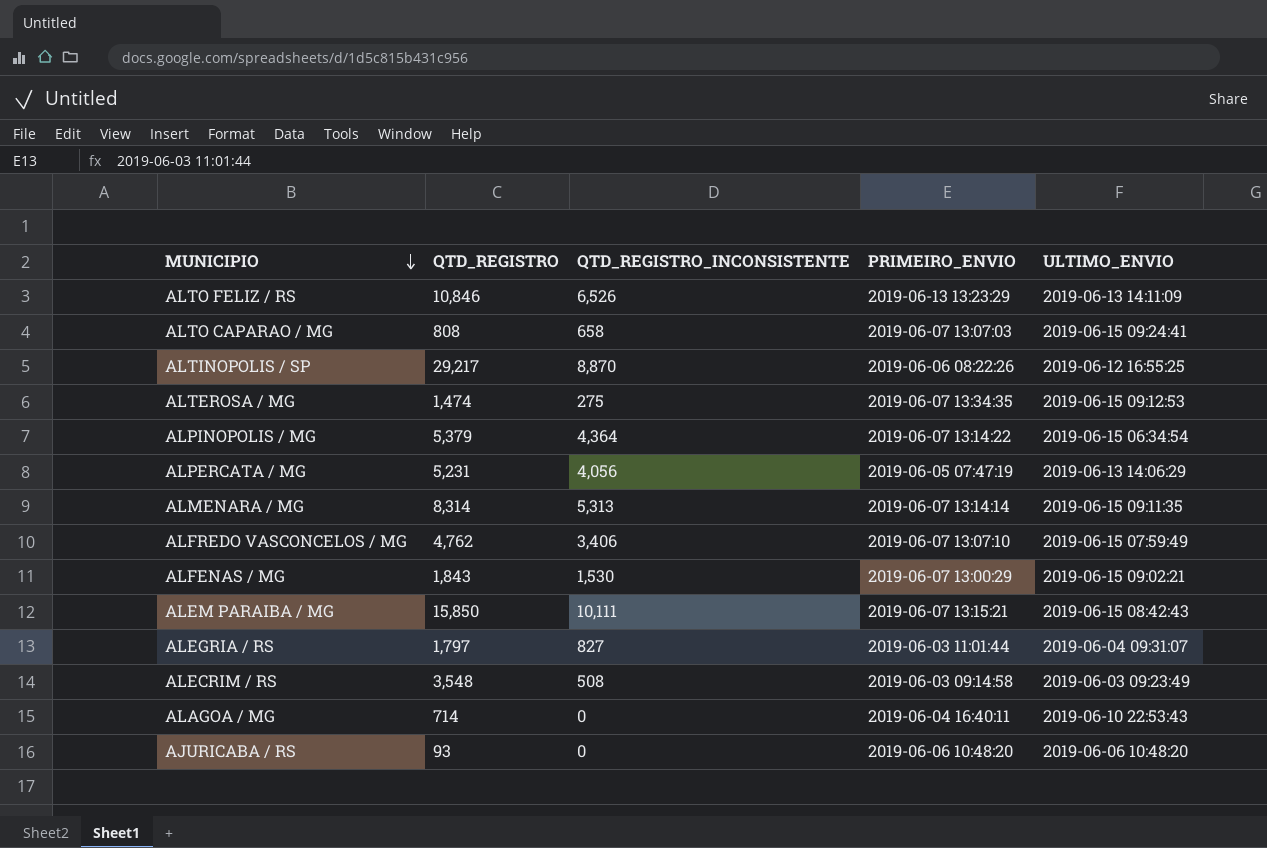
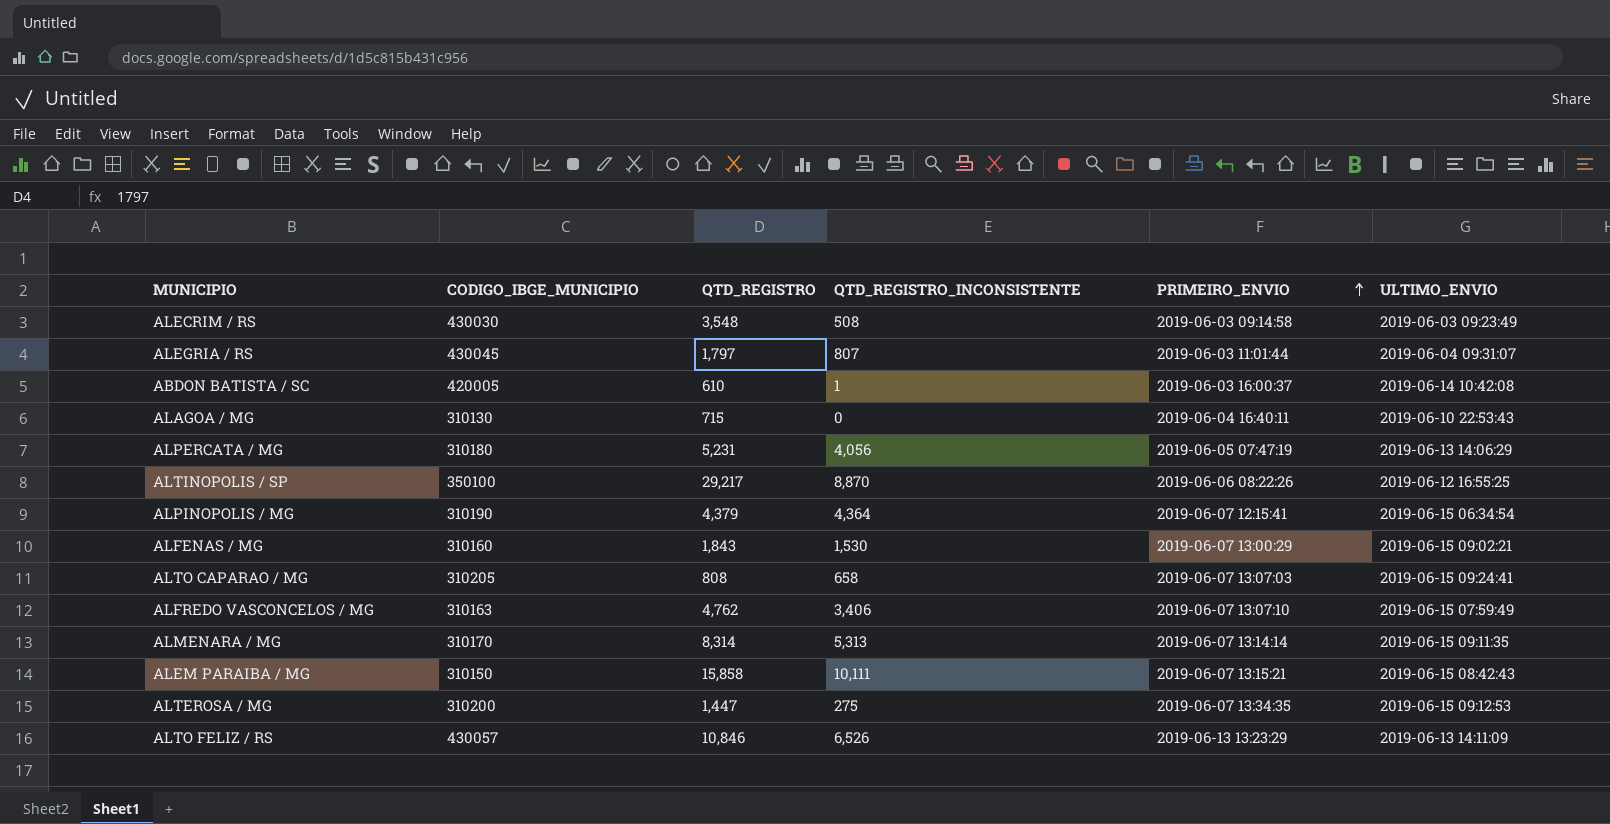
row order: MUNICIPIO descending -> PRIMEIRO_ENVIO ascending
column CODIGO_IBGE_MUNICIPIO | position: none -> 2
row AJURICABA / RS: 93 | 0 | 2019-06-06 10:48:20 | 2019-06-06 10:48:20 -> none
ALEGRIA / RS | QTD_REGISTRO_INCONSISTENTE: 827 -> 807
row ABDON BATISTA / SC: none -> 420005 | 610 | 1 | 2019-06-03 16:00:37 | 2019-06-14 10:42:08
ALAGOA / MG | QTD_REGISTRO: 714 -> 715
ALPINOPOLIS / MG | QTD_REGISTRO: 5,379 -> 4,379
ALPINOPOLIS / MG | PRIMEIRO_ENVIO: 2019-06-07 13:14:22 -> 2019-06-07 12:15:41
ALEM PARAIBA / MG | QTD_REGISTRO: 15,850 -> 15,858
ALTEROSA / MG | QTD_REGISTRO: 1,474 -> 1,447

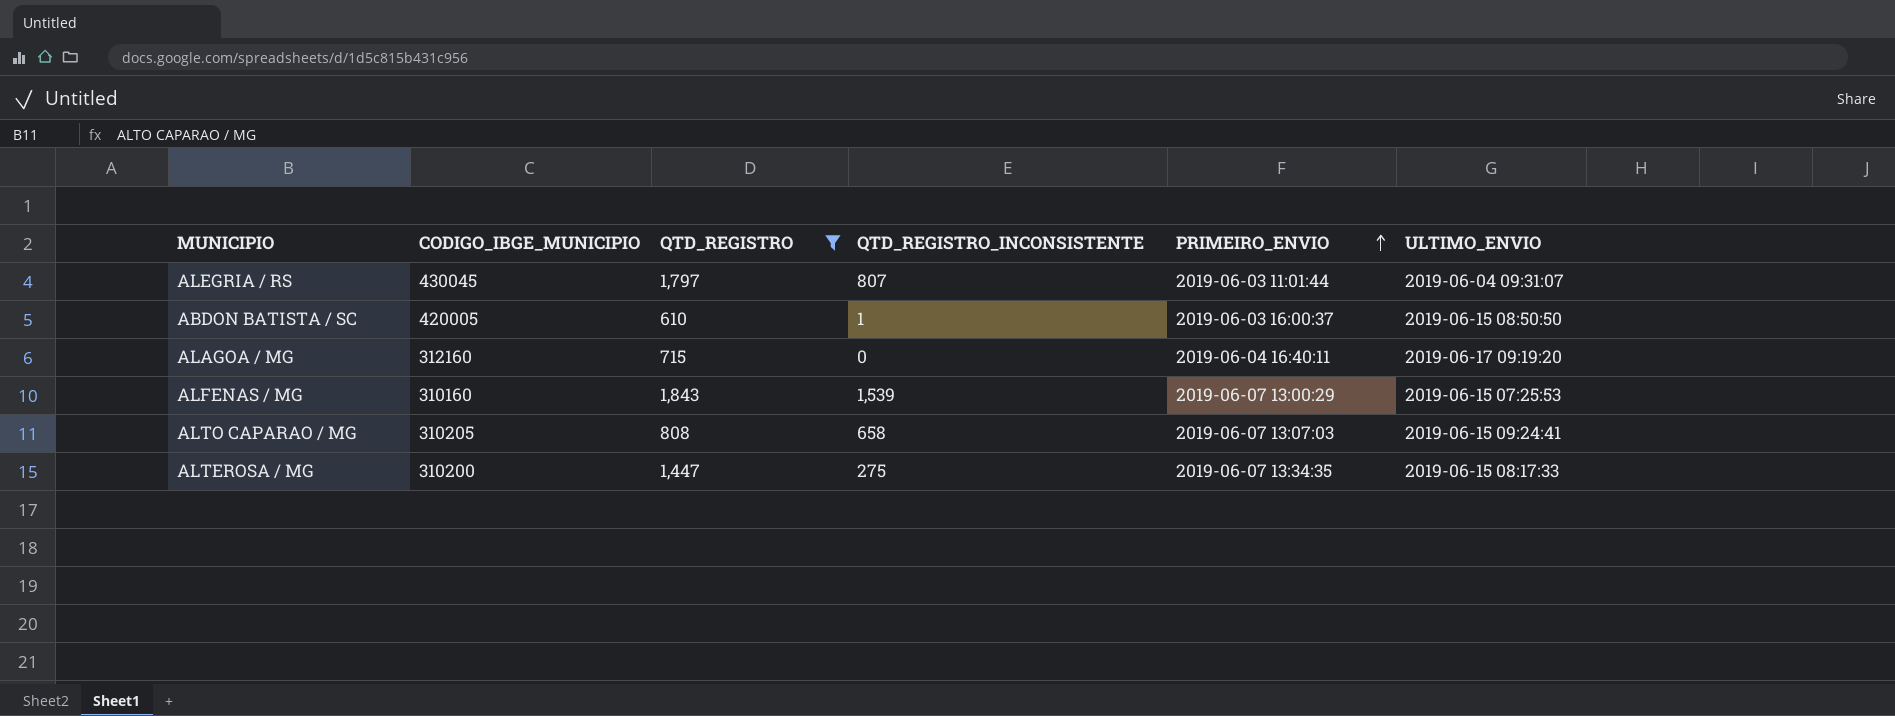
filter: none -> QTD_REGISTRO <= 1,843
ABDON BATISTA / SC | ULTIMO_ENVIO: 2019-06-14 10:42:08 -> 2019-06-15 08:50:50
ALAGOA / MG | CODIGO_IBGE_MUNICIPIO: 310130 -> 312160
ALAGOA / MG | ULTIMO_ENVIO: 2019-06-10 22:53:43 -> 2019-06-17 09:19:20
ALFENAS / MG | QTD_REGISTRO_INCONSISTENTE: 1,530 -> 1,539
ALFENAS / MG | ULTIMO_ENVIO: 2019-06-15 09:02:21 -> 2019-06-15 07:25:53
ALTEROSA / MG | ULTIMO_ENVIO: 2019-06-15 09:12:53 -> 2019-06-15 08:17:33

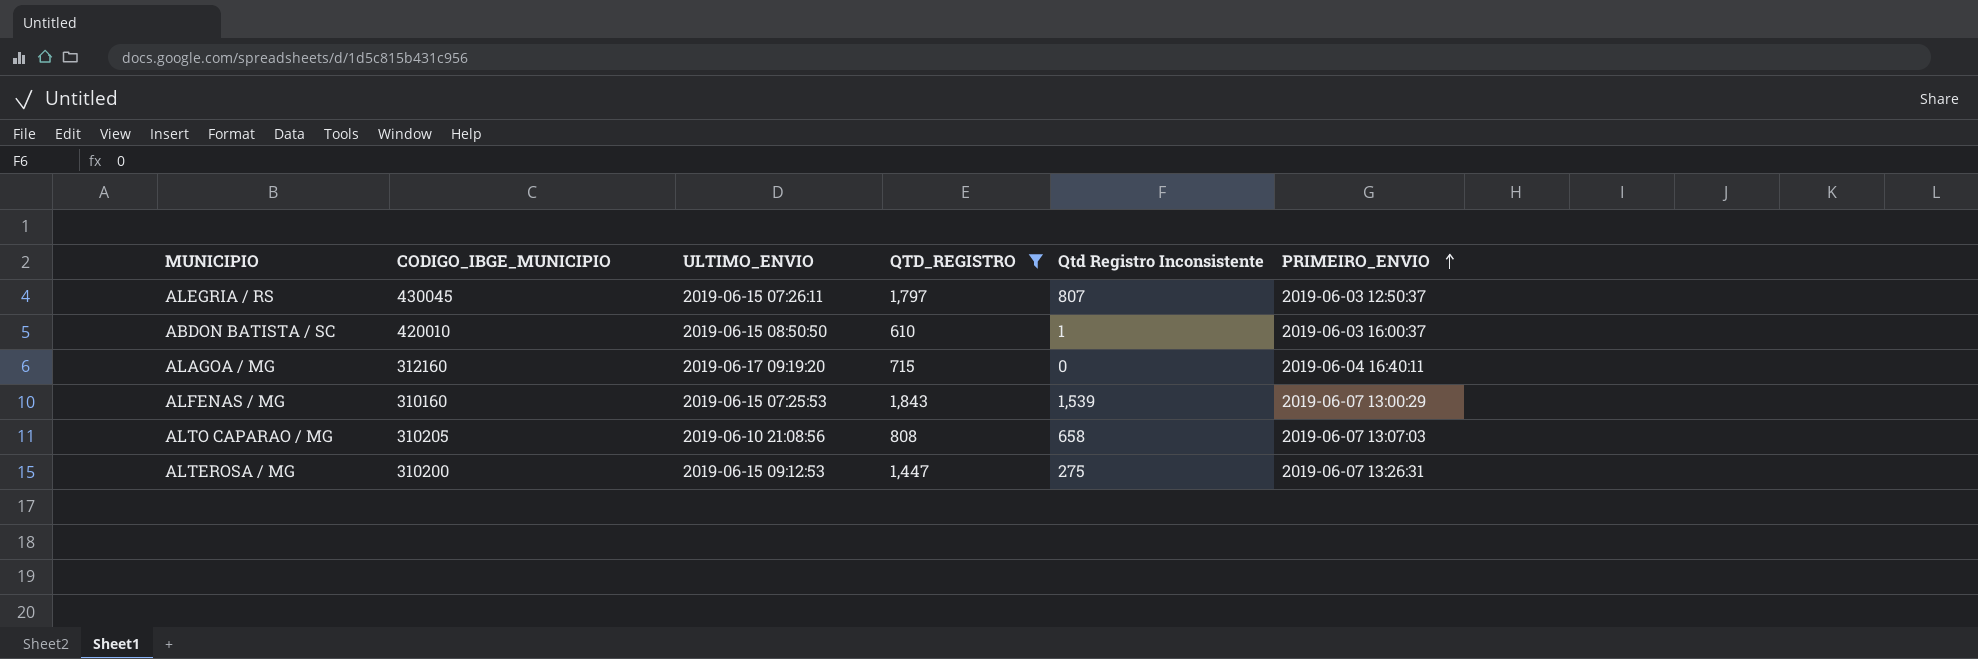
column ULTIMO_ENVIO | position: 6 -> 3
column name: QTD_REGISTRO_INCONSISTENTE -> Qtd Registro Inconsistente
ALEGRIA / RS | ULTIMO_ENVIO: 2019-06-04 09:31:07 -> 2019-06-15 07:26:11
ALEGRIA / RS | PRIMEIRO_ENVIO: 2019-06-03 11:01:44 -> 2019-06-03 12:50:37
ABDON BATISTA / SC | CODIGO_IBGE_MUNICIPIO: 420005 -> 420010
ALTO CAPARAO / MG | ULTIMO_ENVIO: 2019-06-15 09:24:41 -> 2019-06-10 21:08:56
ALTEROSA / MG | ULTIMO_ENVIO: 2019-06-15 08:17:33 -> 2019-06-15 09:12:53
ALTEROSA / MG | PRIMEIRO_ENVIO: 2019-06-07 13:34:35 -> 2019-06-07 13:26:31

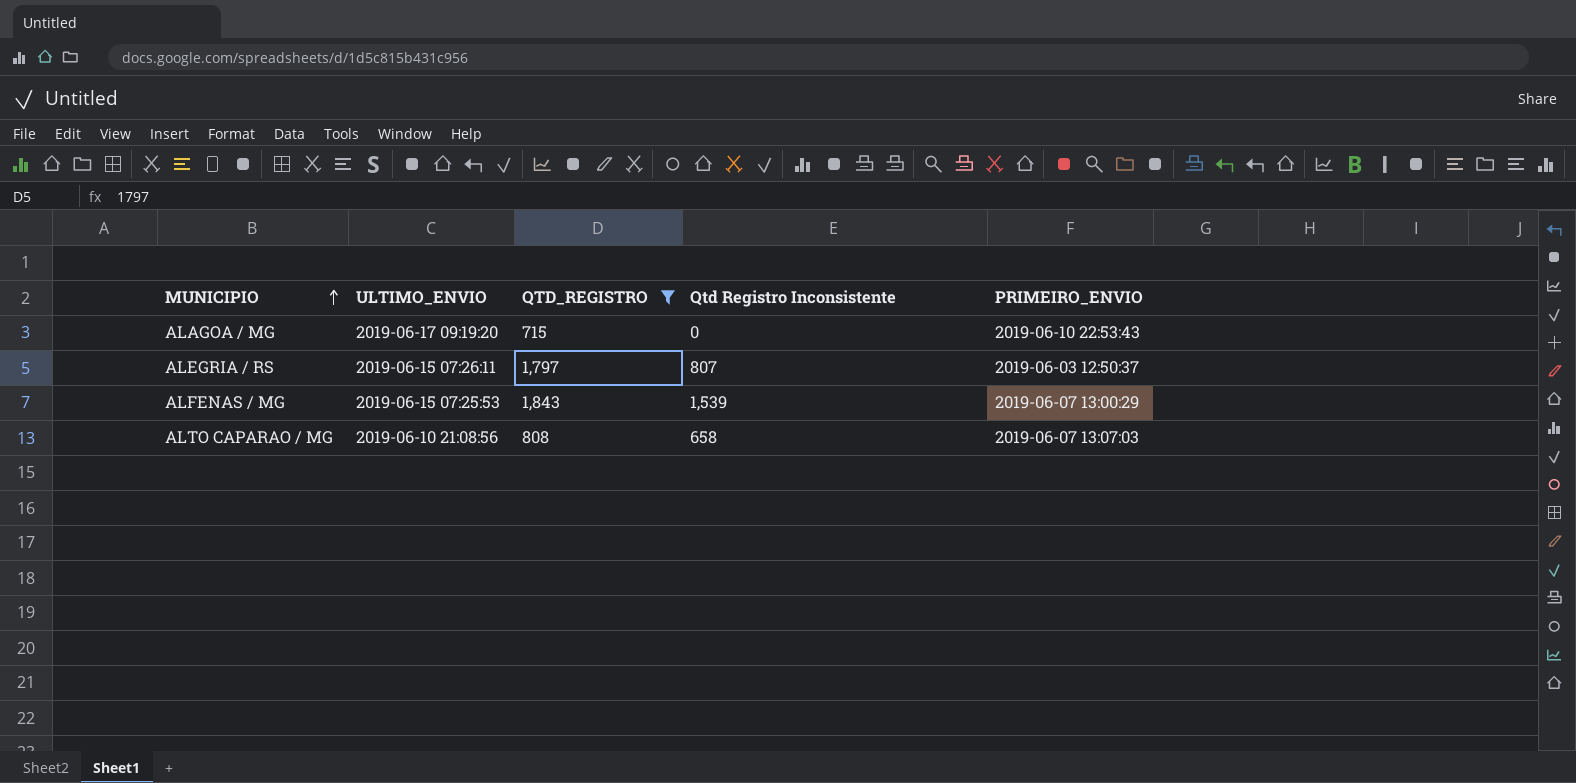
row order: PRIMEIRO_ENVIO ascending -> MUNICIPIO ascending
column CODIGO_IBGE_MUNICIPIO | position: 2 -> none
row ABDON BATISTA / SC: 420010 | 2019-06-15 08:50:50 | 610 | 1 | 2019-06-03 16:00:37 -> none
row ALTEROSA / MG: 310200 | 2019-06-15 09:12:53 | 1,447 | 275 | 2019-06-07 13:26:31 -> none
ALAGOA / MG | PRIMEIRO_ENVIO: 2019-06-04 16:40:11 -> 2019-06-10 22:53:43

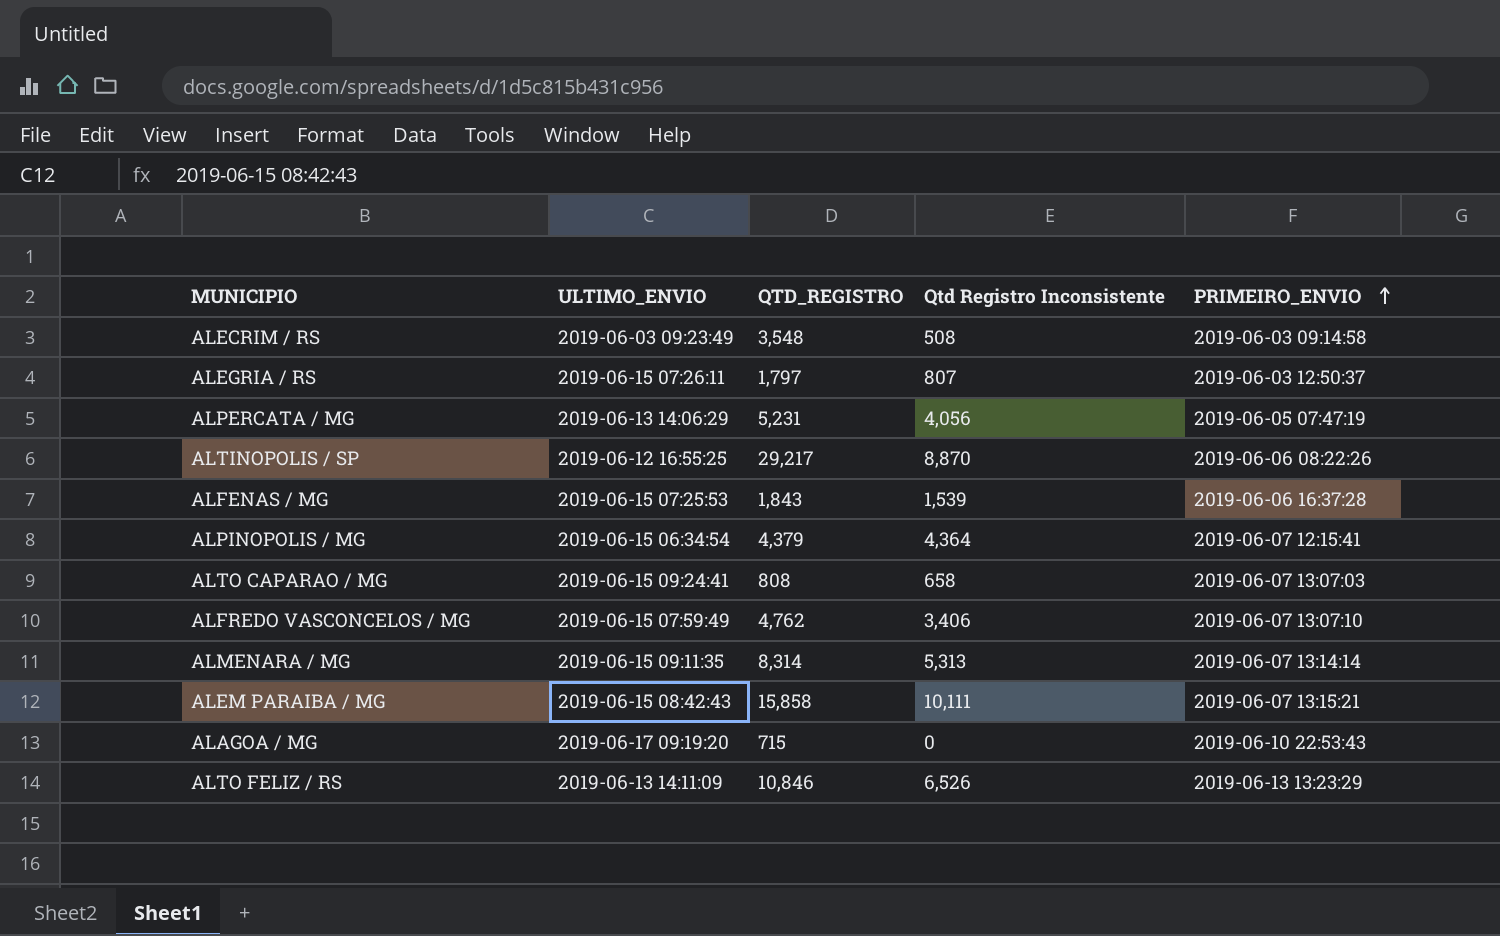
filter: QTD_REGISTRO <= 1,843 -> none
row order: MUNICIPIO ascending -> PRIMEIRO_ENVIO ascending
ALFENAS / MG | PRIMEIRO_ENVIO: 2019-06-07 13:00:29 -> 2019-06-06 16:37:28
ALTO CAPARAO / MG | ULTIMO_ENVIO: 2019-06-10 21:08:56 -> 2019-06-15 09:24:41

